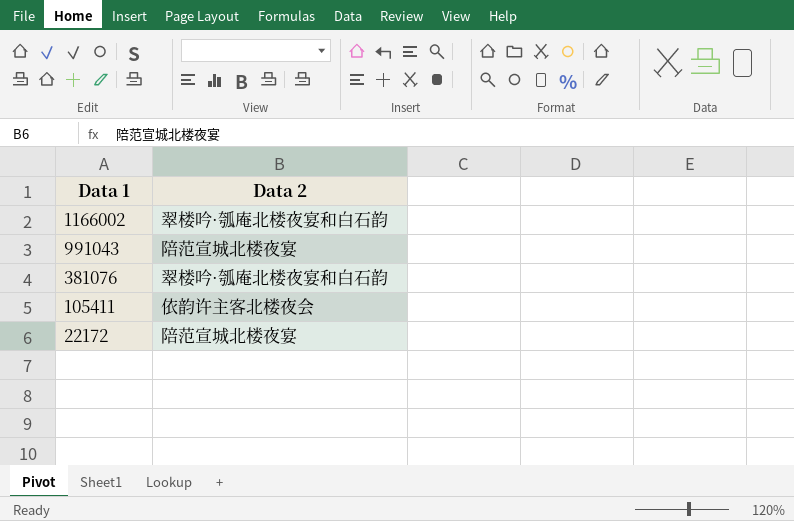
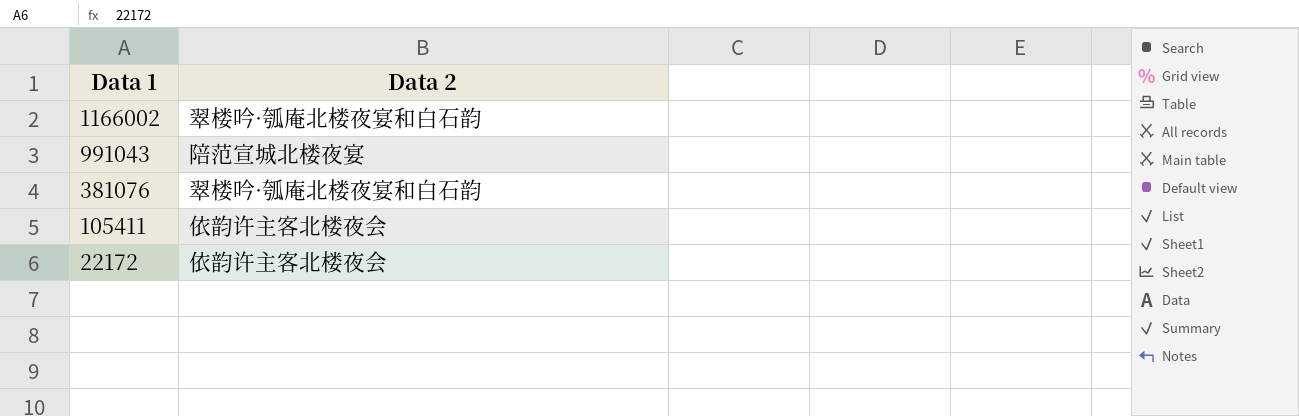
22172 | Data 2: 陪范宣城北楼夜宴 -> 依韵许主客北楼夜会

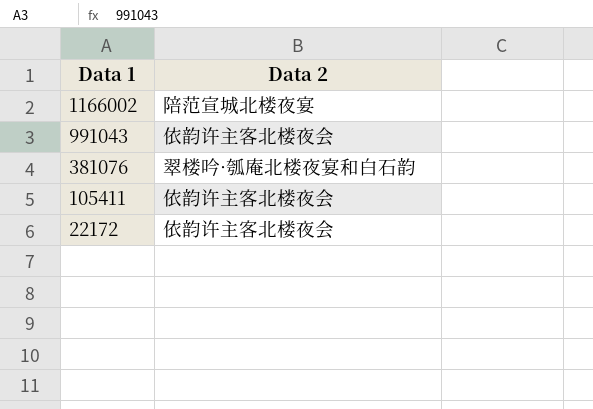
1166002 | Data 2: 翠楼吟·瓠庵北楼夜宴和白石韵 -> 陪范宣城北楼夜宴
991043 | Data 2: 陪范宣城北楼夜宴 -> 依韵许主客北楼夜会

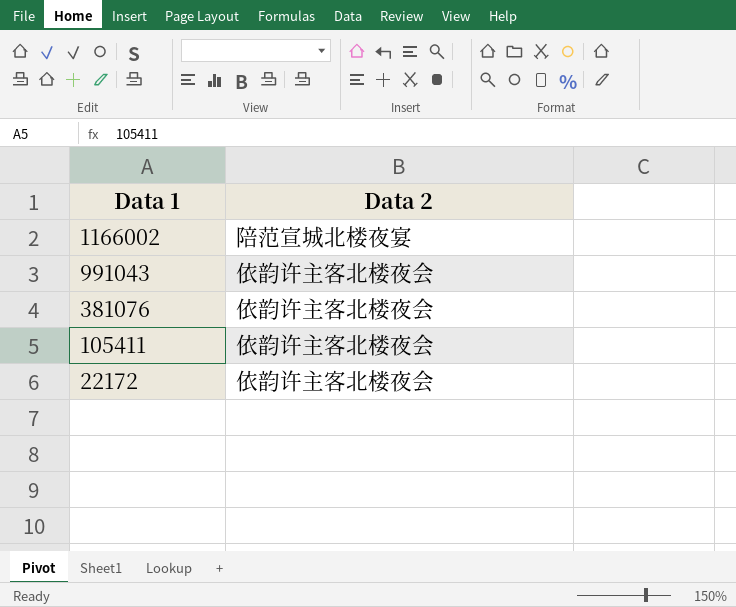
381076 | Data 2: 翠楼吟·瓠庵北楼夜宴和白石韵 -> 依韵许主客北楼夜会

